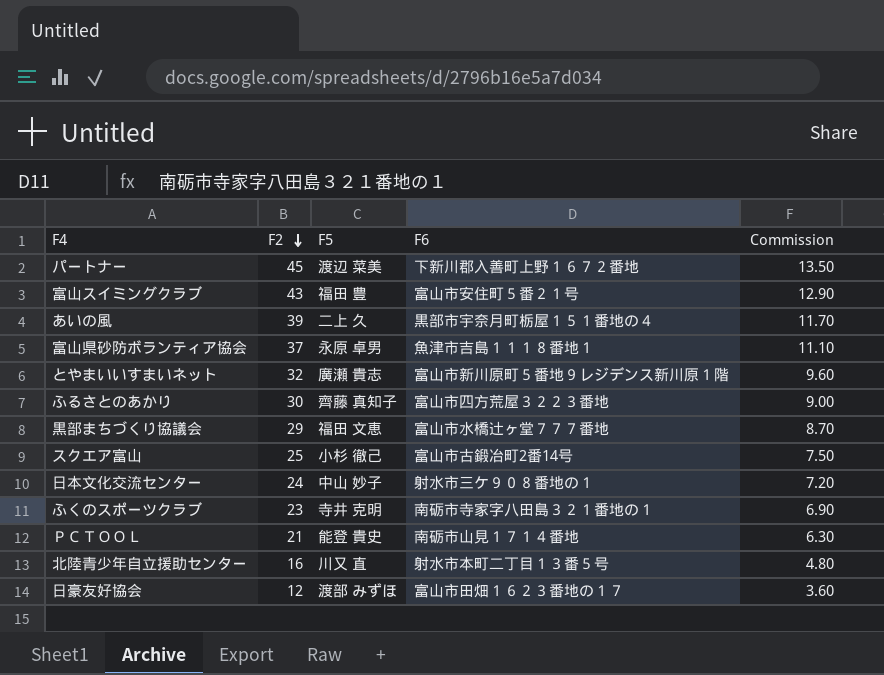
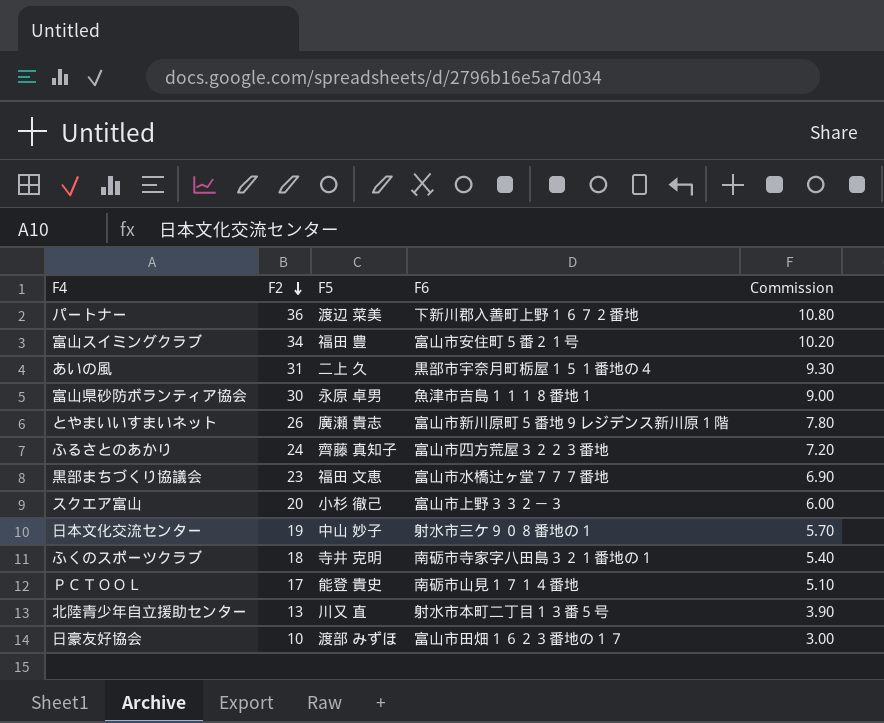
パートナー | F2: 45 -> 36
パートナー | Commission: 13.50 -> 10.80
富山スイミングクラブ | F2: 43 -> 34
富山スイミングクラブ | Commission: 12.90 -> 10.20
あいの風 | F2: 39 -> 31
あいの風 | Commission: 11.70 -> 9.30
富山県砂防ボランティア協会 | F2: 37 -> 30
富山県砂防ボランティア協会 | Commission: 11.10 -> 9.00
とやまいいすまいネット | F2: 32 -> 26
とやまいいすまいネット | Commission: 9.60 -> 7.80
ふるさとのあかり | F2: 30 -> 24
ふるさとのあかり | Commission: 9.00 -> 7.20
黒部まちづくり協議会 | F2: 29 -> 23
黒部まちづくり協議会 | Commission: 8.70 -> 6.90
スクエア富山 | F2: 25 -> 20
スクエア富山 | F6: 富山市古鍛冶町2番14号 -> 富山市上野３３２－３
スクエア富山 | Commission: 7.50 -> 6.00
日本文化交流センター | F2: 24 -> 19
日本文化交流センター | Commission: 7.20 -> 5.70
ふくのスポーツクラブ | F2: 23 -> 18
ふくのスポーツクラブ | Commission: 6.90 -> 5.40
ＰＣＴＯＯＬ | F2: 21 -> 17
ＰＣＴＯＯＬ | Commission: 6.30 -> 5.10
北陸青少年自立援助センター | F2: 16 -> 13
北陸青少年自立援助センター | Commission: 4.80 -> 3.90
日豪友好協会 | F2: 12 -> 10
日豪友好協会 | Commission: 3.60 -> 3.00

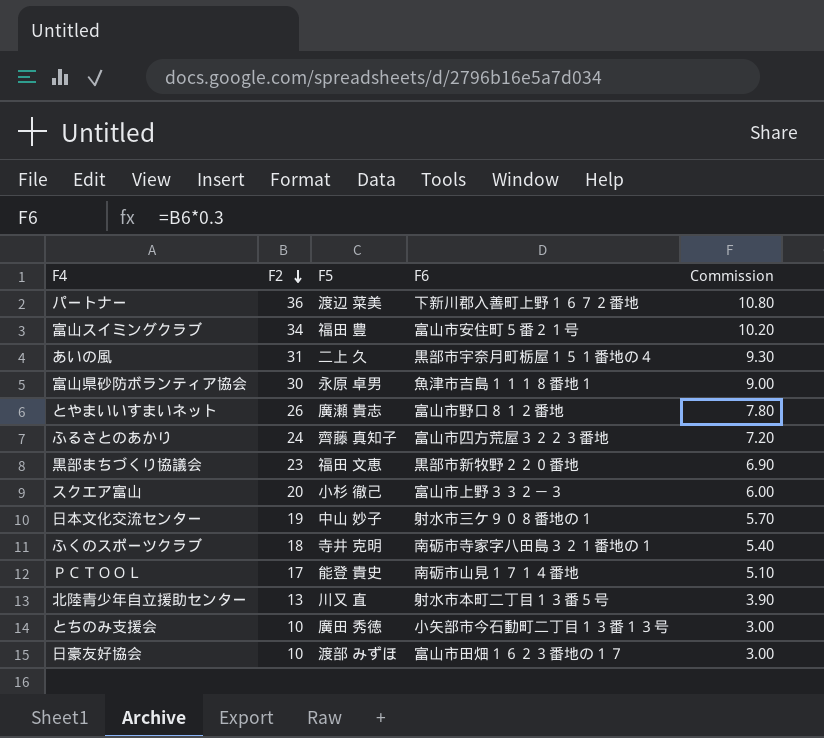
とやまいいすまいネット | F6: 富山市新川原町５番地９レジデンス新川原１階 -> 富山市野口８１２番地
黒部まちづくり協議会 | F6: 富山市水橋辻ヶ堂７７７番地 -> 黒部市新牧野２２０番地
row とちのみ支援会: none -> 10 | 廣田 秀徳 | 小矢部市今石動町二丁目１３番１３号 | 3.00

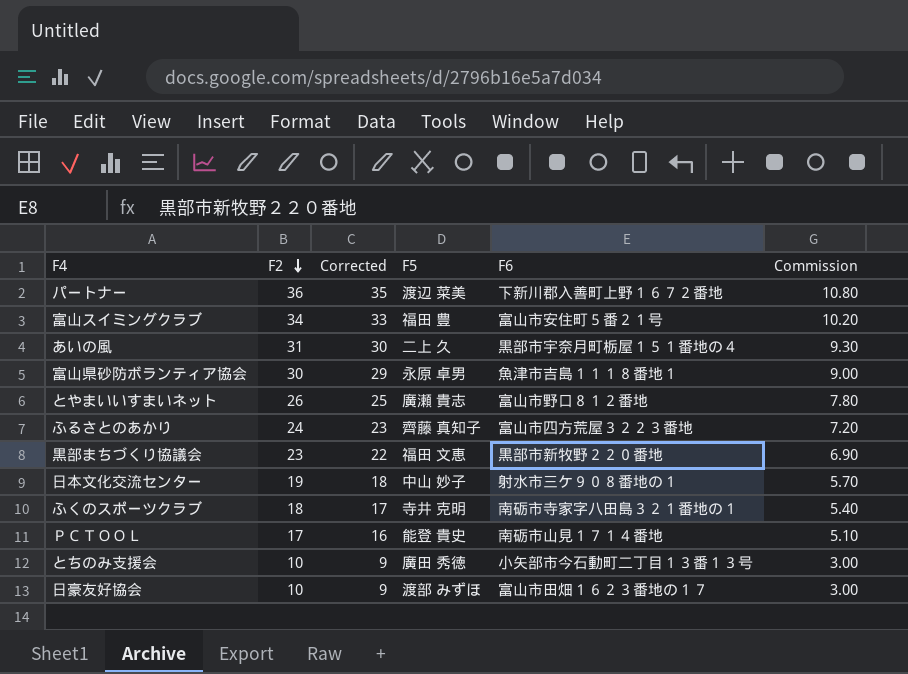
column Corrected | formula: none -> [F2] - 1
row スクエア富山: 20 | 小杉 徹己 | 富山市上野３３２－３ | 6.00 -> none
row 北陸青少年自立援助センター: 13 | 川又 直 | 射水市本町二丁目１３番５号 | 3.90 -> none

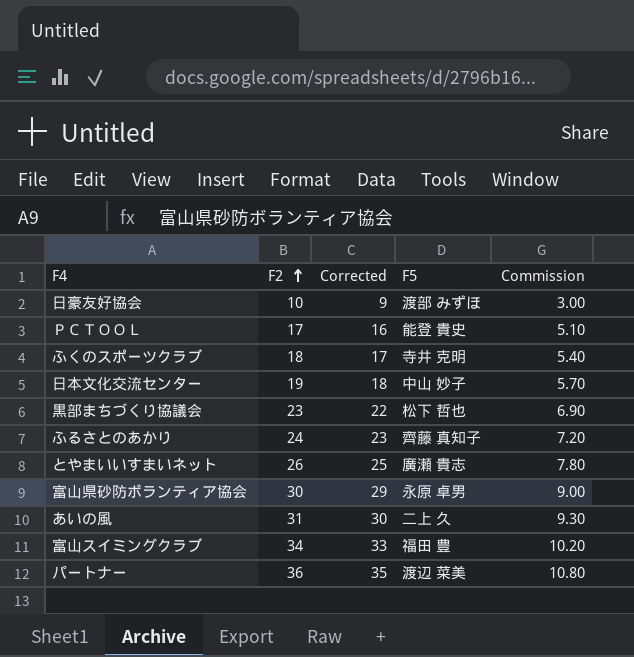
row order: F2 descending -> F2 ascending
column F6 | position: 5 -> none
row とちのみ支援会: 10 | 9 | 廣田 秀徳 | 小矢部市今石動町二丁目１３番１３号 | 3.00 -> none
黒部まちづくり協議会 | F5: 福田 文恵 -> 松下 哲也

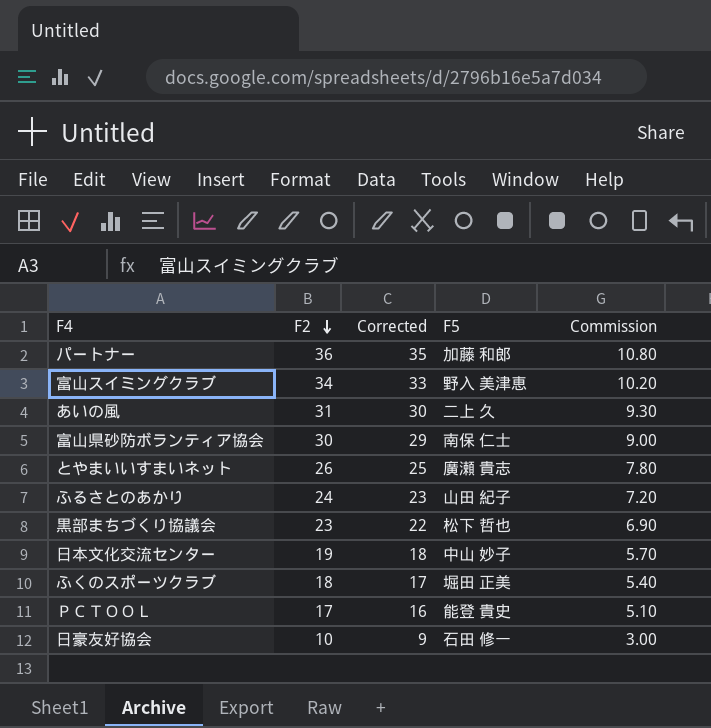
row order: F2 ascending -> F2 descending
パートナー | F5: 渡辺 菜美 -> 加藤 和郎
富山スイミングクラブ | F5: 福田 豊 -> 野入 美津恵
富山県砂防ボランティア協会 | F5: 永原 卓男 -> 南保 仁士
ふるさとのあかり | F5: 齊藤 真知子 -> 山田 紀子
ふくのスポーツクラブ | F5: 寺井 克明 -> 堀田 正美
日豪友好協会 | F5: 渡部 みずほ -> 石田 修一

